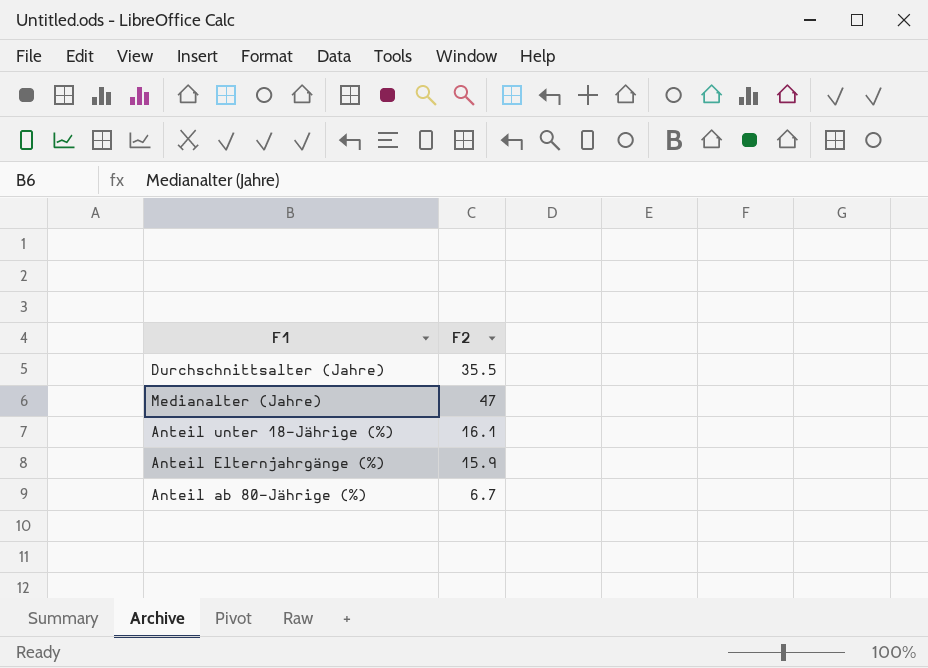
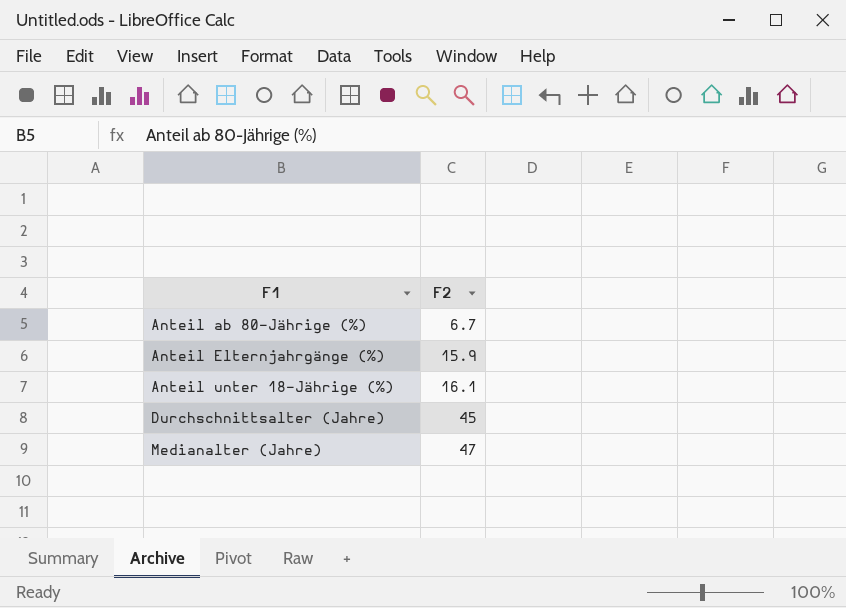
row order: none -> F1 ascending
Durchschnittsalter (Jahre) | F2: 35.5 -> 45

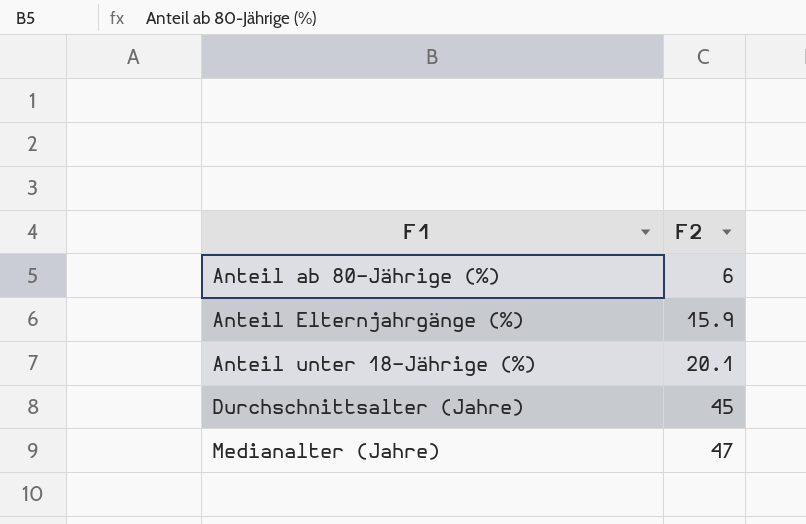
Anteil ab 80-Jährige (%) | F2: 6.7 -> 6
Anteil unter 18-Jährige (%) | F2: 16.1 -> 20.1

